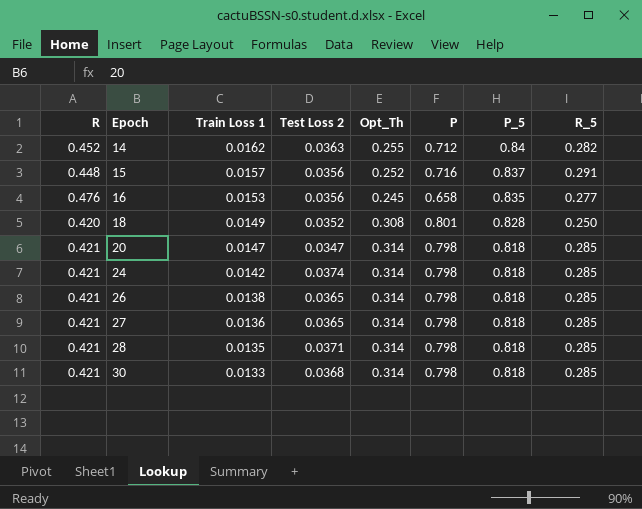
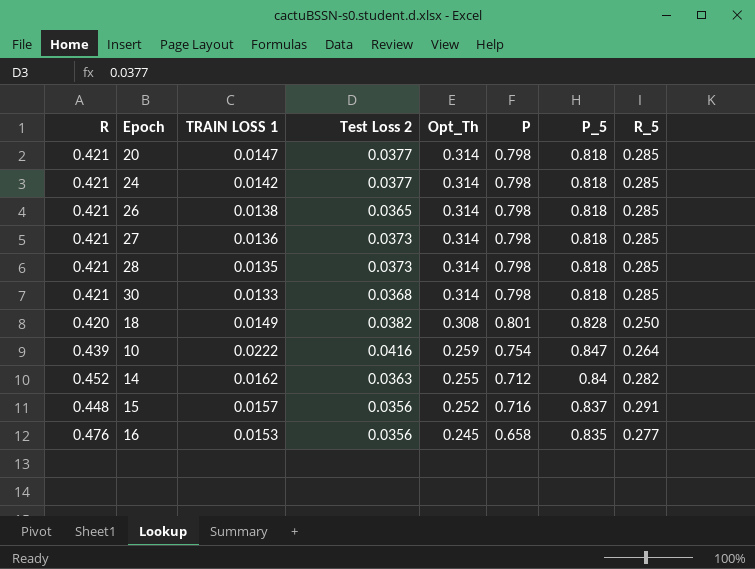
row order: Epoch ascending -> Opt_Th descending
column name: Train Loss 1 -> TRAIN LOSS 1
20 | Test Loss 2: 0.0347 -> 0.0377
24 | Test Loss 2: 0.0374 -> 0.0377
27 | Test Loss 2: 0.0365 -> 0.0373
28 | Test Loss 2: 0.0371 -> 0.0373
18 | Test Loss 2: 0.0352 -> 0.0382
row 10: none -> 0.439 | 0.0222 | 0.0416 | 0.259 | 0.754 | 0.847 | 0.264

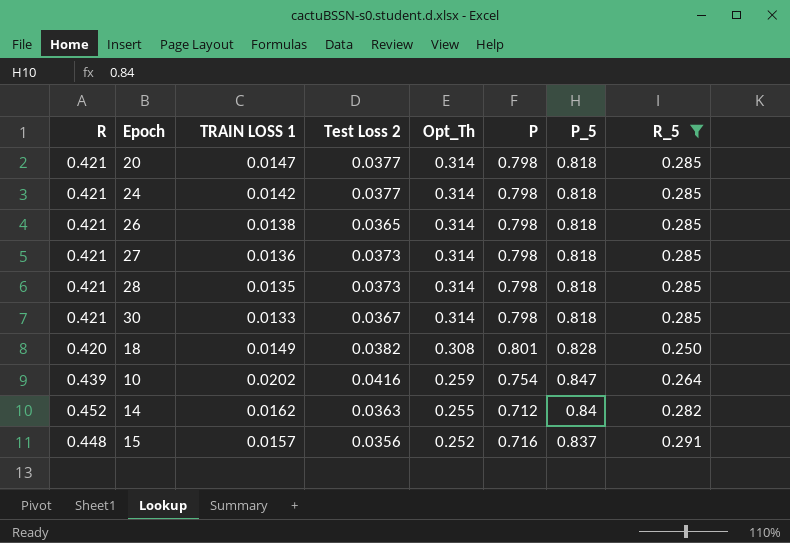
filter: none -> R_5 != 0.277
30 | Test Loss 2: 0.0368 -> 0.0367
10 | TRAIN LOSS 1: 0.0222 -> 0.0202

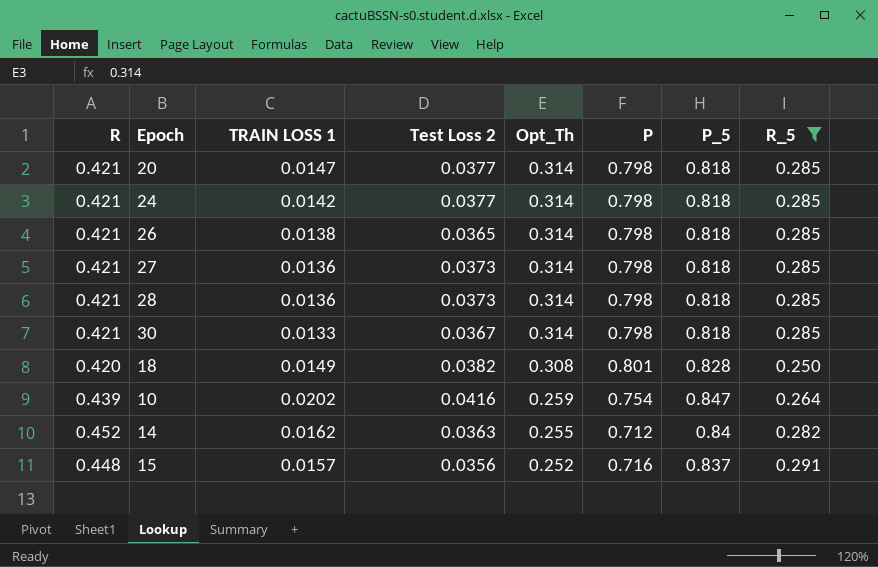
28 | TRAIN LOSS 1: 0.0135 -> 0.0136

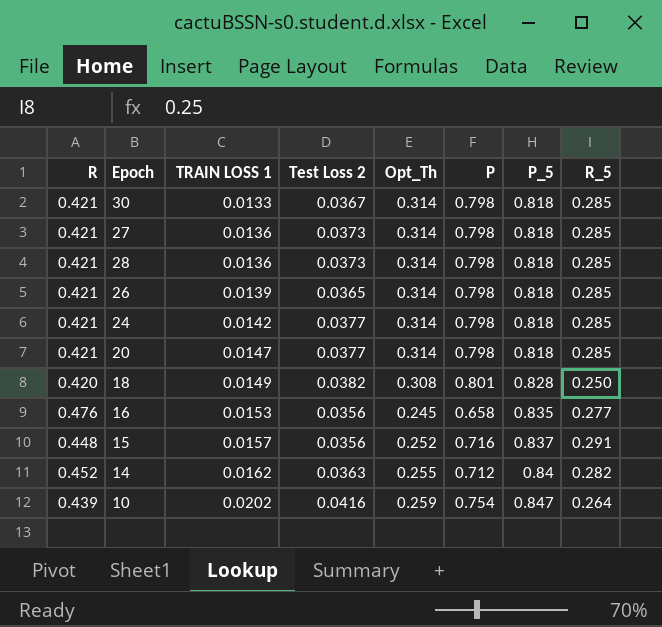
filter: R_5 != 0.277 -> none
row order: Opt_Th descending -> TRAIN LOSS 1 ascending
26 | TRAIN LOSS 1: 0.0138 -> 0.0139

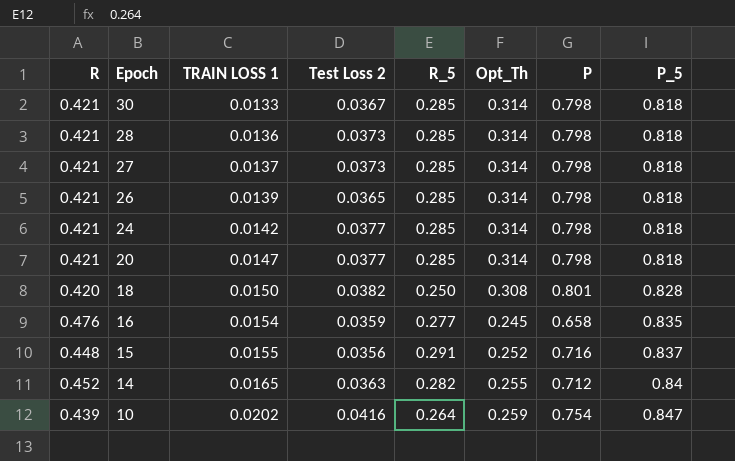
row order: TRAIN LOSS 1 ascending -> Epoch descending
column R_5 | position: 8 -> 5
27 | TRAIN LOSS 1: 0.0136 -> 0.0137
18 | TRAIN LOSS 1: 0.0149 -> 0.0150
16 | TRAIN LOSS 1: 0.0153 -> 0.0154
16 | Test Loss 2: 0.0356 -> 0.0359
15 | TRAIN LOSS 1: 0.0157 -> 0.0155
14 | TRAIN LOSS 1: 0.0162 -> 0.0165

